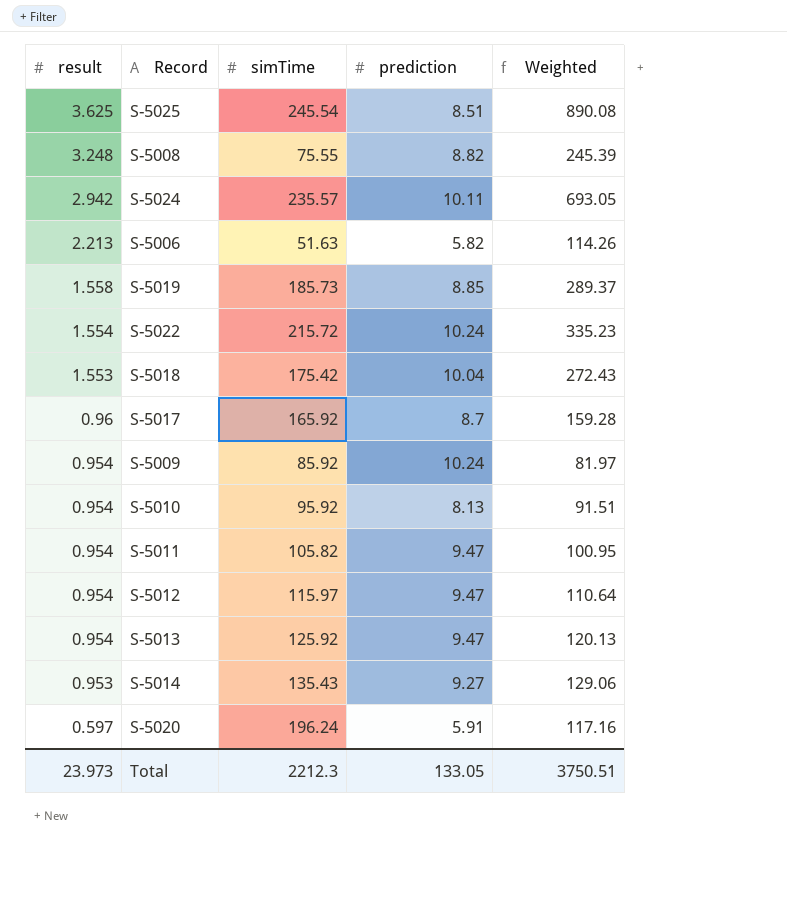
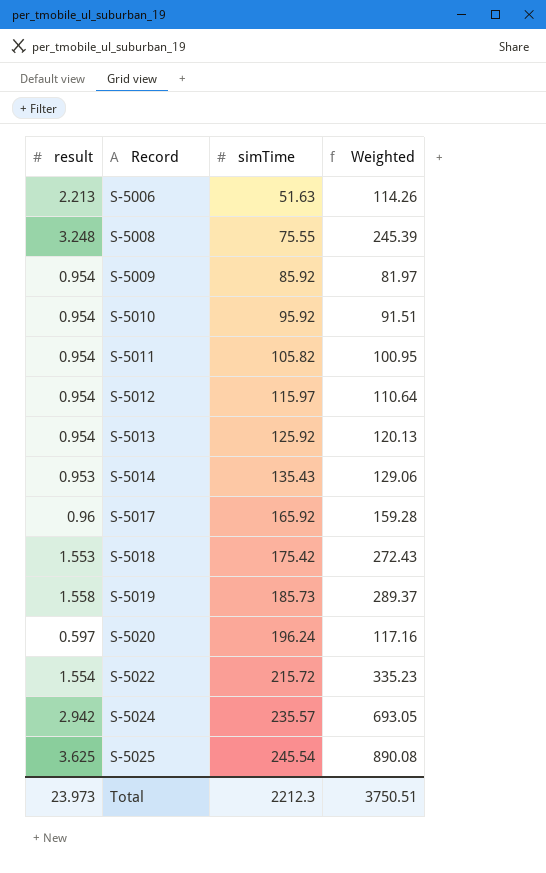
row order: result descending -> Record ascending
column prediction | position: 4 -> none

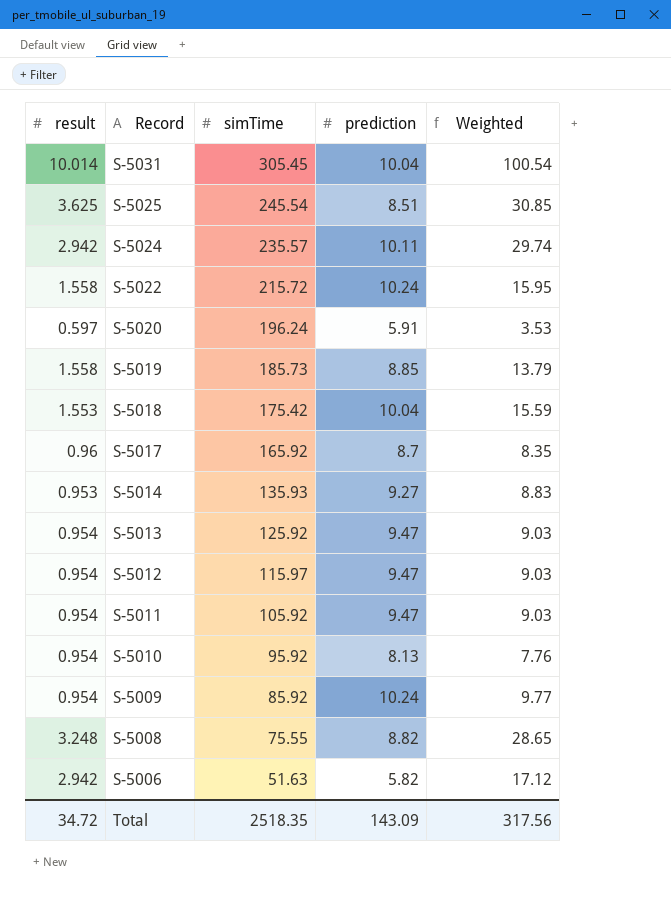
row order: Record ascending -> Record descending
column prediction | position: none -> 4
column Weighted | formula: [result] * [simTime] -> [result] * [prediction]
row S-5031: none -> 10.014 | 305.45 | 10.04 | 100.54
S-5022 | result: 1.554 -> 1.558
S-5014 | simTime: 135.43 -> 135.93
S-5011 | simTime: 105.82 -> 105.92
S-5006 | result: 2.213 -> 2.942
Total | result: 23.973 -> 34.72
Total | simTime: 2212.3 -> 2518.35
Total | Weighted: 3750.51 -> 317.56

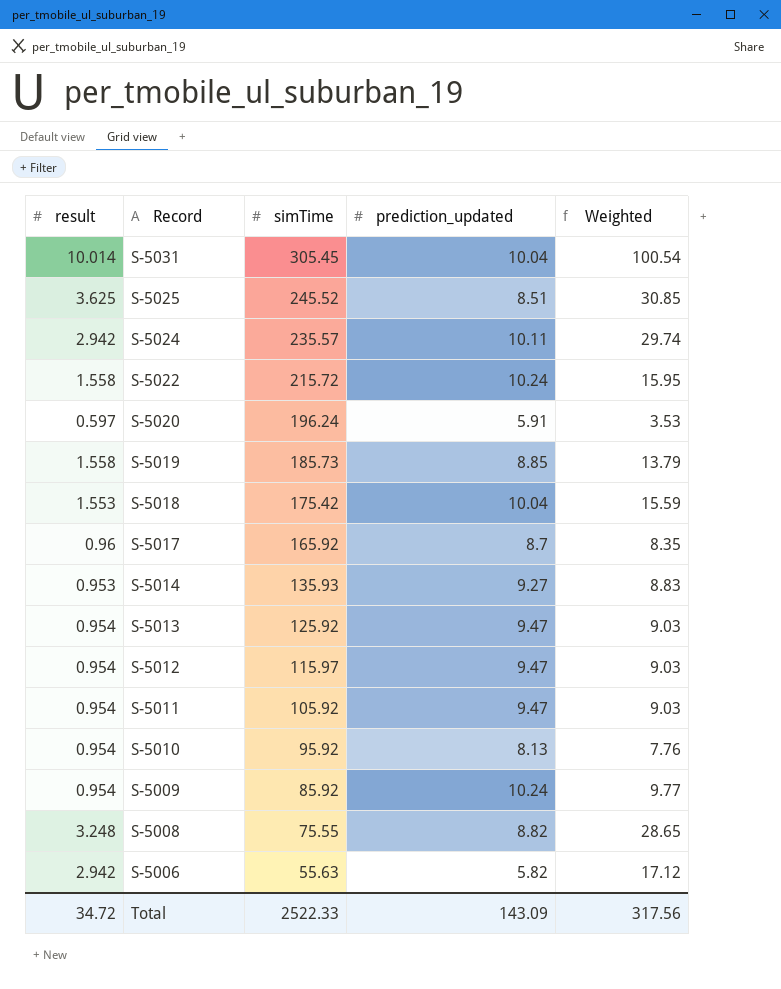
column name: prediction -> prediction_updated
S-5025 | simTime: 245.54 -> 245.52
S-5006 | simTime: 51.63 -> 55.63
Total | simTime: 2518.35 -> 2522.33

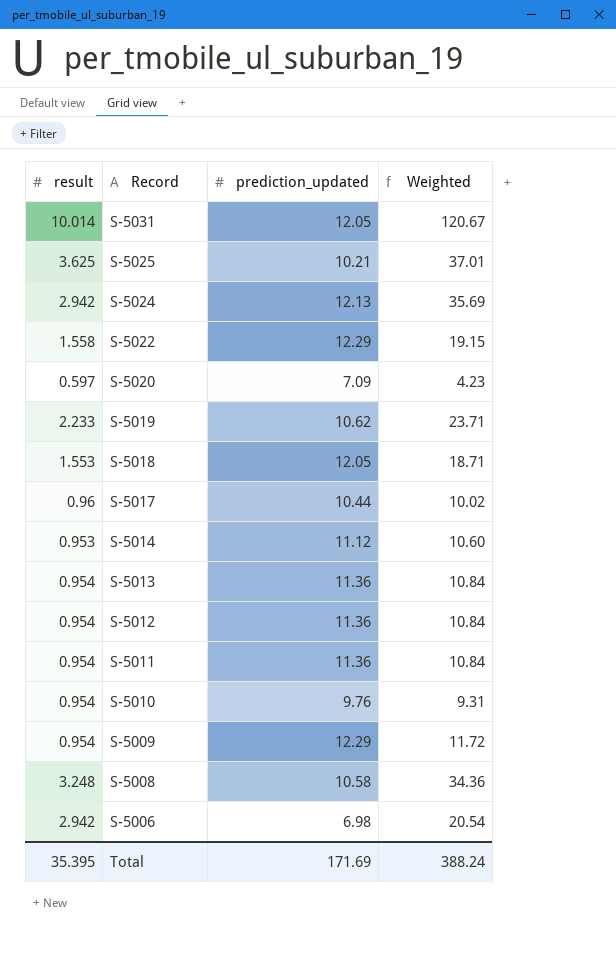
column simTime | position: 3 -> none
S-5031 | prediction_updated: 10.04 -> 12.05
S-5031 | Weighted: 100.54 -> 120.67
S-5025 | prediction_updated: 8.51 -> 10.21
S-5025 | Weighted: 30.85 -> 37.01
S-5024 | prediction_updated: 10.11 -> 12.13
S-5024 | Weighted: 29.74 -> 35.69
S-5022 | prediction_updated: 10.24 -> 12.29
S-5022 | Weighted: 15.95 -> 19.15
S-5020 | prediction_updated: 5.91 -> 7.09
S-5020 | Weighted: 3.53 -> 4.23
S-5019 | result: 1.558 -> 2.233
S-5019 | prediction_updated: 8.85 -> 10.62
S-5019 | Weighted: 13.79 -> 23.71
S-5018 | prediction_updated: 10.04 -> 12.05
S-5018 | Weighted: 15.59 -> 18.71
S-5017 | prediction_updated: 8.7 -> 10.44
S-5017 | Weighted: 8.35 -> 10.02
S-5014 | prediction_updated: 9.27 -> 11.12
S-5014 | Weighted: 8.83 -> 10.60
S-5013 | prediction_updated: 9.47 -> 11.36
S-5013 | Weighted: 9.03 -> 10.84
S-5012 | prediction_updated: 9.47 -> 11.36
S-5012 | Weighted: 9.03 -> 10.84
S-5011 | prediction_updated: 9.47 -> 11.36
S-5011 | Weighted: 9.03 -> 10.84
S-5010 | prediction_updated: 8.13 -> 9.76
S-5010 | Weighted: 7.76 -> 9.31
S-5009 | prediction_updated: 10.24 -> 12.29
S-5009 | Weighted: 9.77 -> 11.72
S-5008 | prediction_updated: 8.82 -> 10.58
S-5008 | Weighted: 28.65 -> 34.36
S-5006 | prediction_updated: 5.82 -> 6.98
S-5006 | Weighted: 17.12 -> 20.54
Total | result: 34.72 -> 35.395
Total | prediction_updated: 143.09 -> 171.69
Total | Weighted: 317.56 -> 388.24

